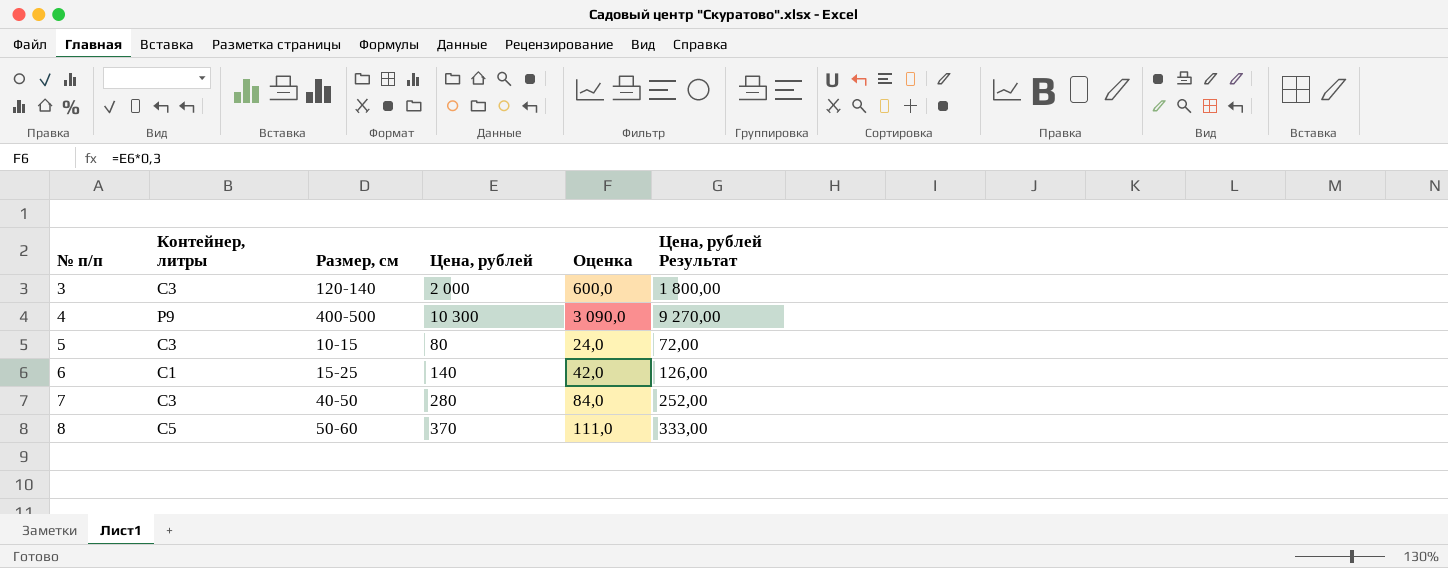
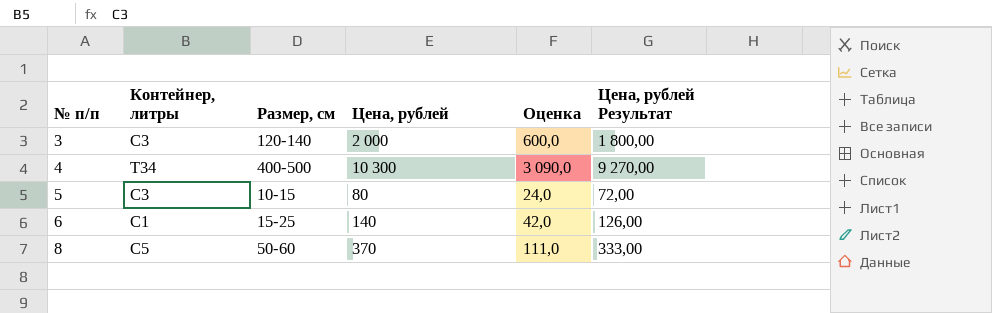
row 7: С3 | 40-50 | 280 | 84,0 | 252,00 -> none
4 | Контейнер, литры: Р9 -> Т34

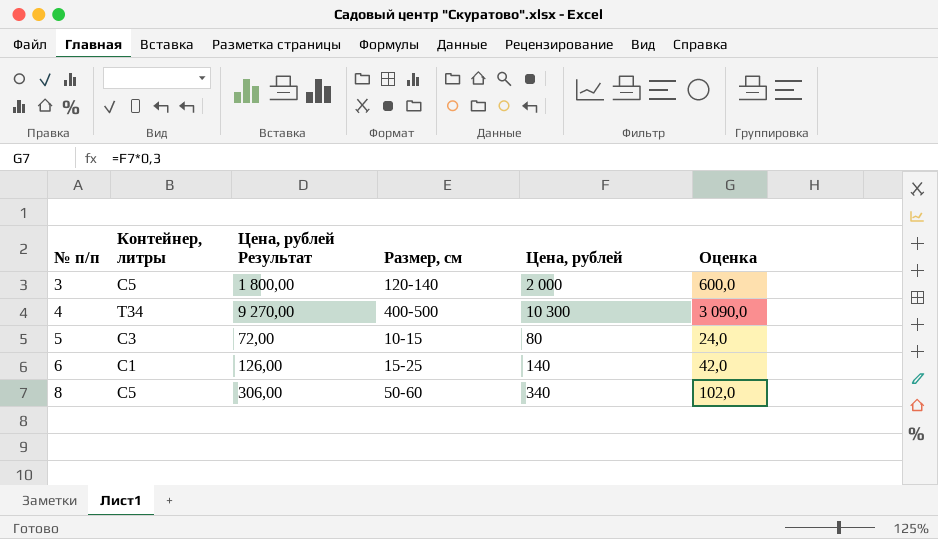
column Цена, рублей Результат | position: 6 -> 3
3 | Контейнер, литры: С3 -> С5
8 | Цена, рублей Результат: 333,00 -> 306,00
8 | Цена, рублей: 370 -> 340
8 | Оценка: 111,0 -> 102,0

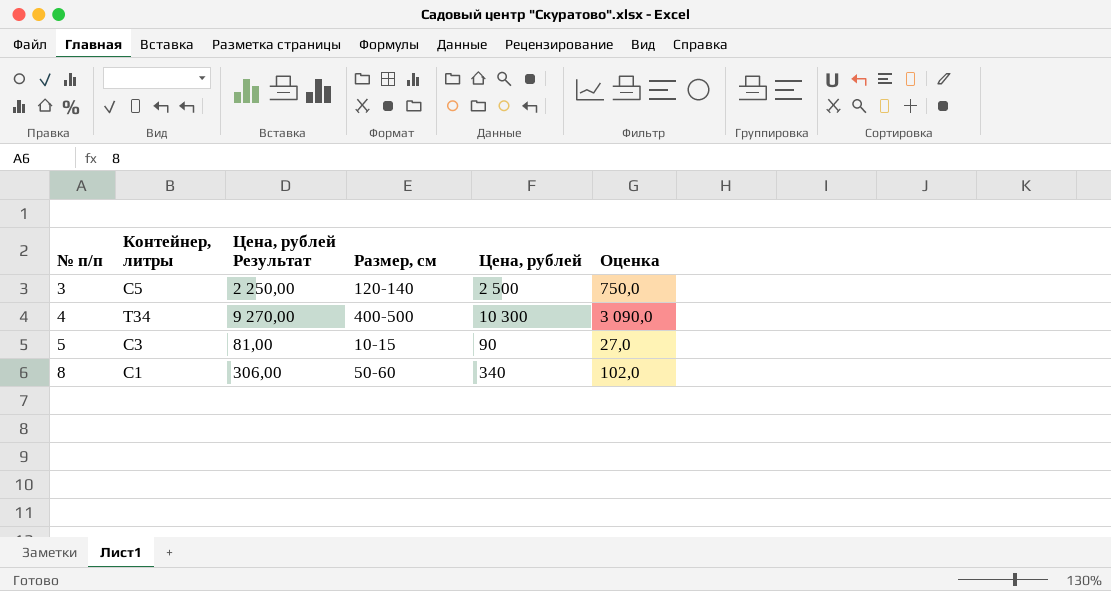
row 6: С1 | 126,00 | 15-25 | 140 | 42,0 -> none
3 | Цена, рублей Результат: 1 800,00 -> 2 250,00
3 | Цена, рублей: 2 000 -> 2 500
3 | Оценка: 600,0 -> 750,0
5 | Цена, рублей Результат: 72,00 -> 81,00
5 | Цена, рублей: 80 -> 90
5 | Оценка: 24,0 -> 27,0
8 | Контейнер, литры: С5 -> С1

